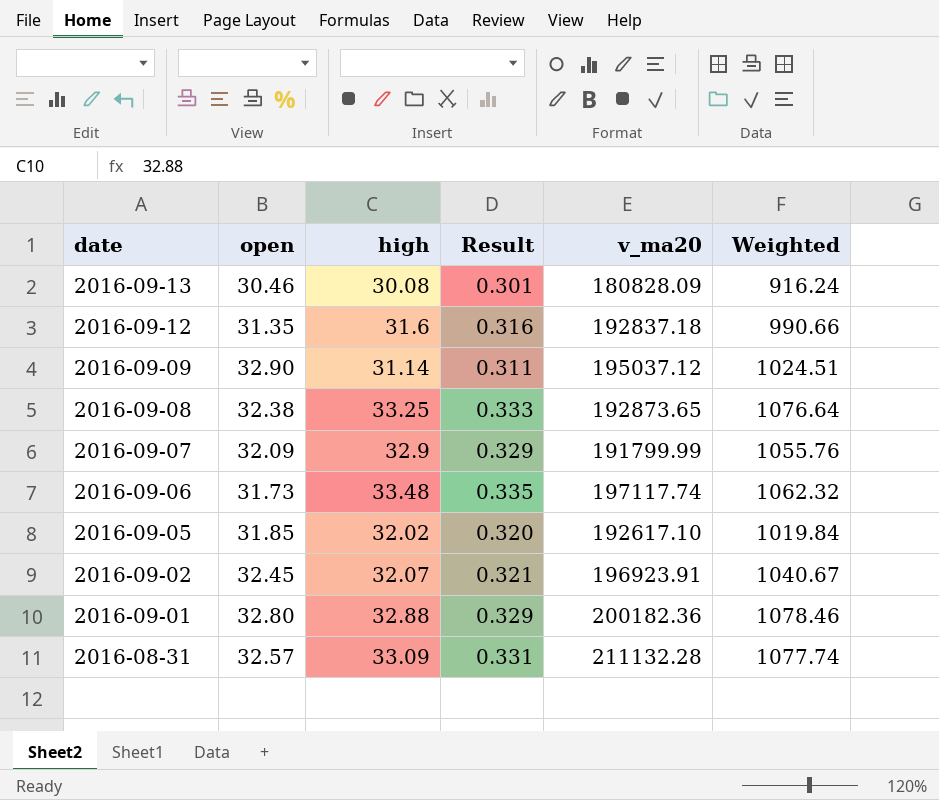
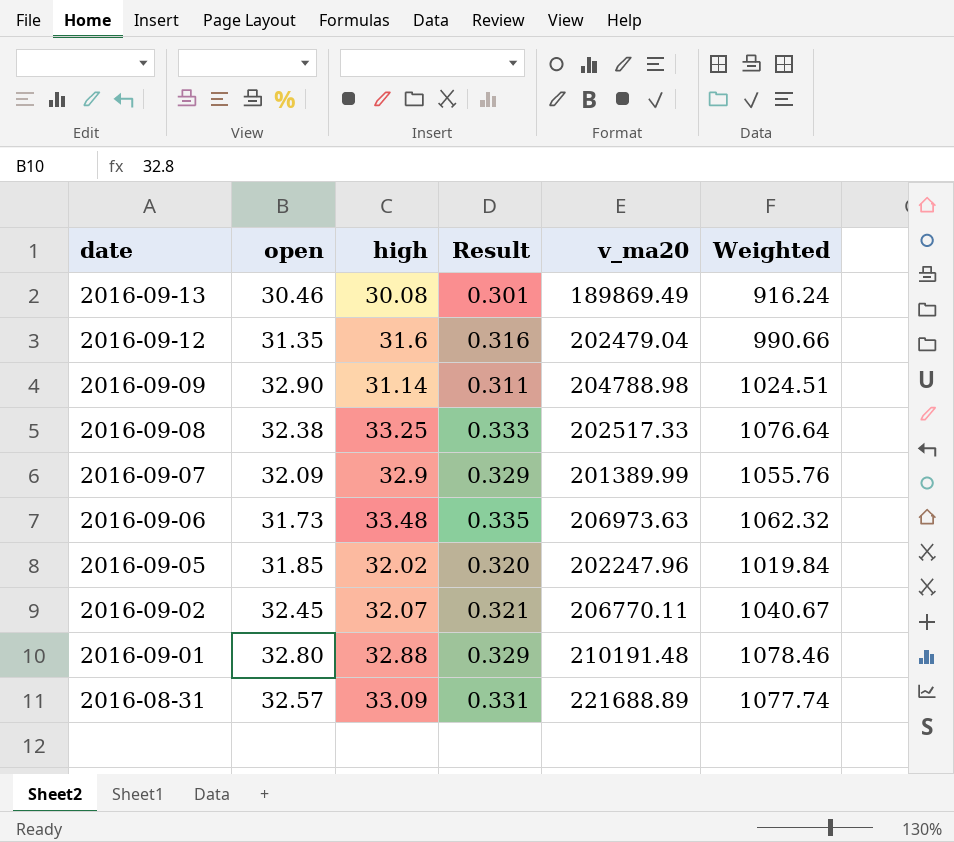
2016-09-13 | v_ma20: 180828.09 -> 189869.49
2016-09-12 | v_ma20: 192837.18 -> 202479.04
2016-09-09 | v_ma20: 195037.12 -> 204788.98
2016-09-08 | v_ma20: 192873.65 -> 202517.33
2016-09-07 | v_ma20: 191799.99 -> 201389.99
2016-09-06 | v_ma20: 197117.74 -> 206973.63
2016-09-05 | v_ma20: 192617.10 -> 202247.96
2016-09-02 | v_ma20: 196923.91 -> 206770.11
2016-09-01 | v_ma20: 200182.36 -> 210191.48
2016-08-31 | v_ma20: 211132.28 -> 221688.89

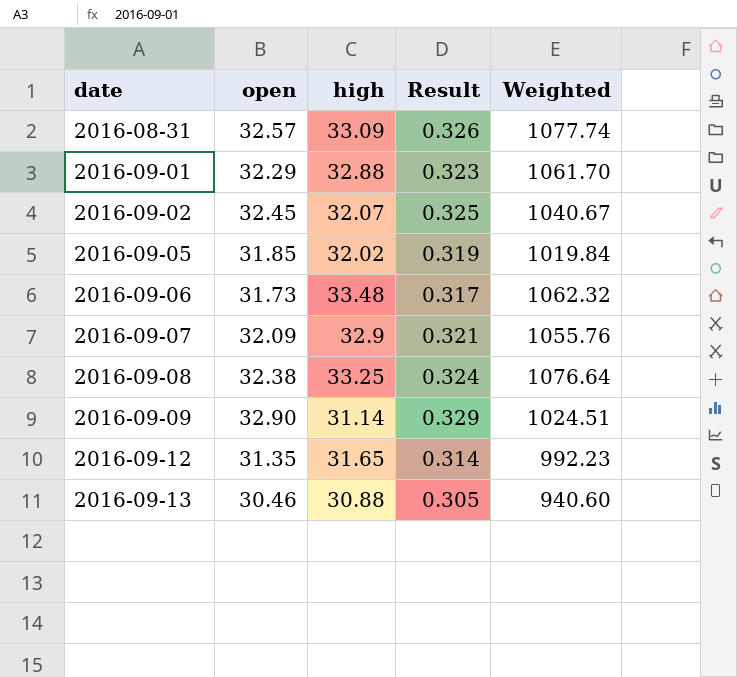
row order: date descending -> date ascending
column v_ma20 | position: 5 -> none
column Result | formula: [high] * 0.01 -> [open] * 0.01
2016-09-01 | open: 32.80 -> 32.29
2016-09-01 | Weighted: 1078.46 -> 1061.70
2016-09-12 | high: 31.6 -> 31.65
2016-09-12 | Weighted: 990.66 -> 992.23
2016-09-13 | high: 30.08 -> 30.88
2016-09-13 | Weighted: 916.24 -> 940.60

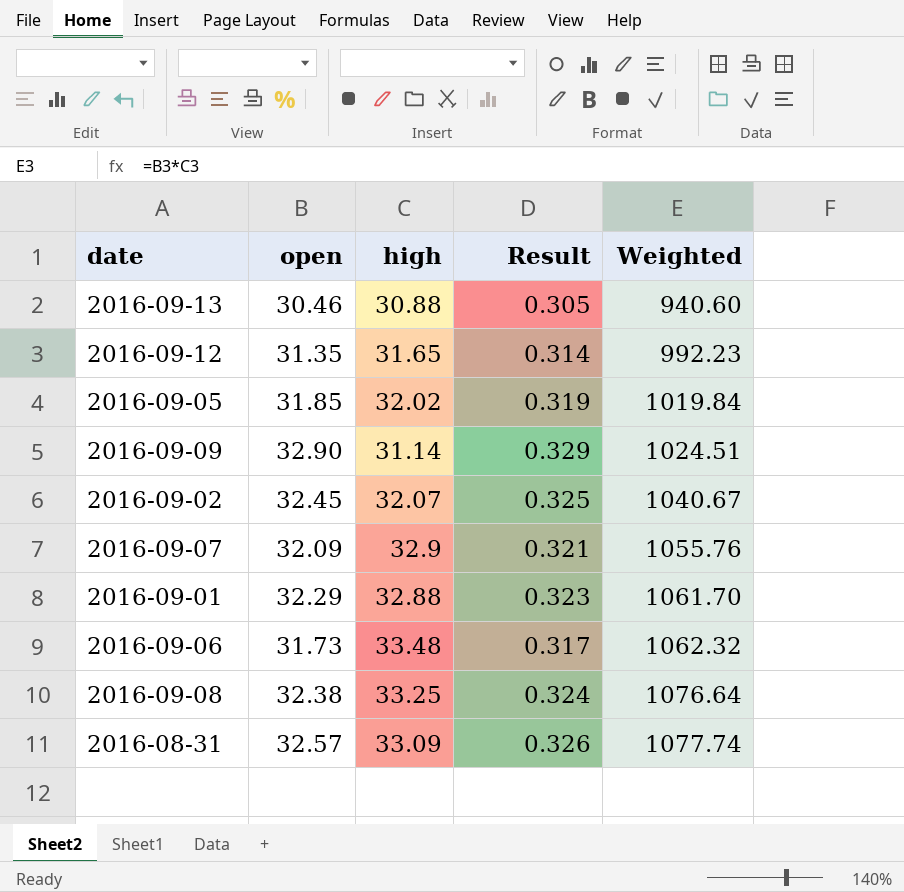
row order: date ascending -> Weighted ascending

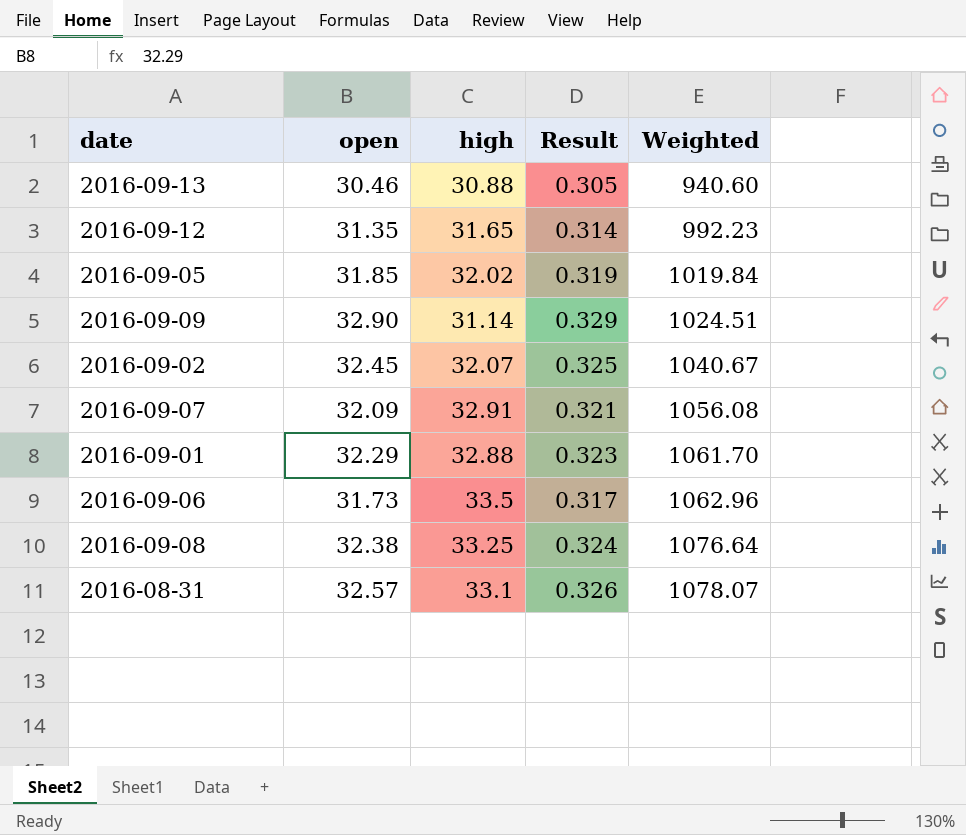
2016-09-07 | high: 32.9 -> 32.91
2016-09-07 | Weighted: 1055.76 -> 1056.08
2016-09-06 | high: 33.48 -> 33.5
2016-09-06 | Weighted: 1062.32 -> 1062.96
2016-08-31 | high: 33.09 -> 33.1
2016-08-31 | Weighted: 1077.74 -> 1078.07

